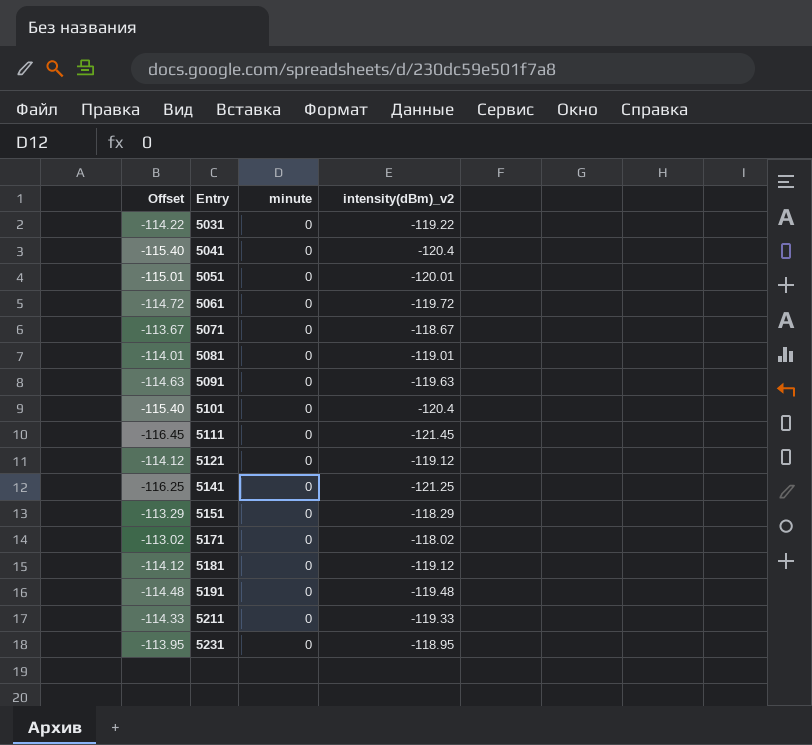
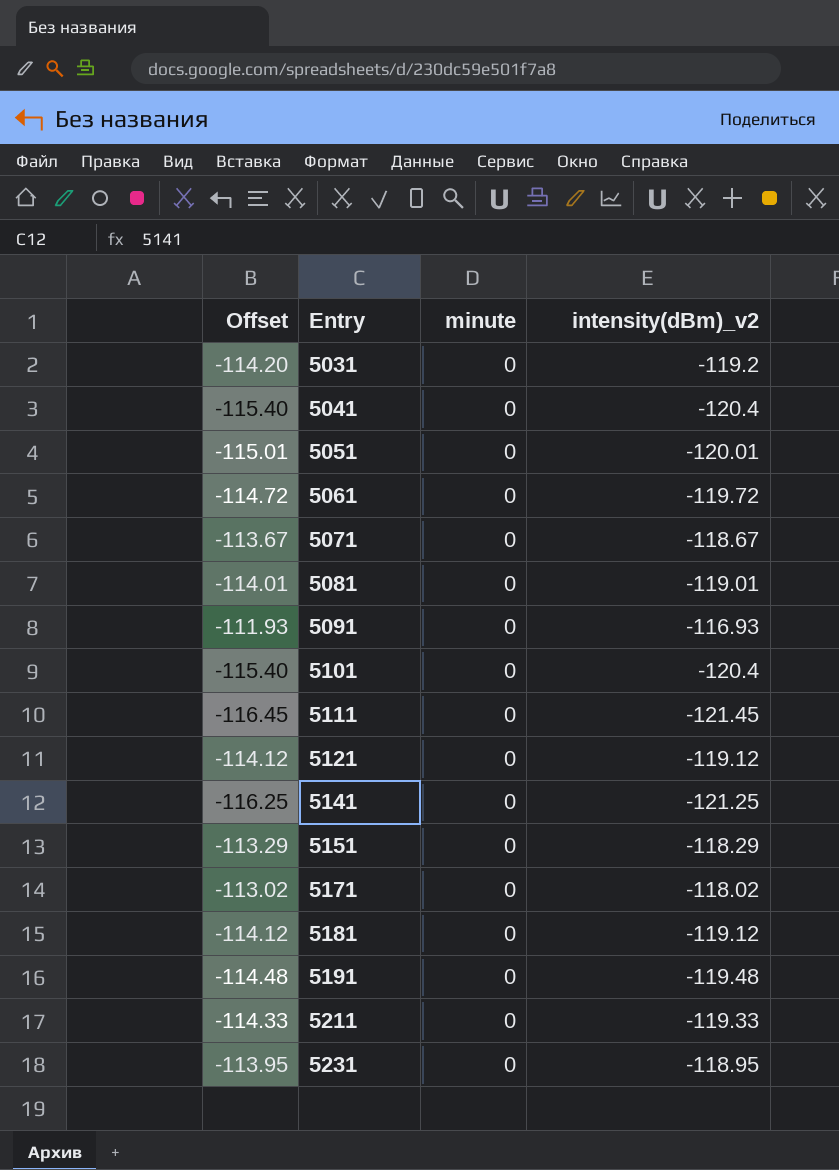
5031 | Offset: -114.22 -> -114.20
5031 | intensity(dBm)_v2: -119.22 -> -119.2
5091 | Offset: -114.63 -> -111.93
5091 | intensity(dBm)_v2: -119.63 -> -116.93

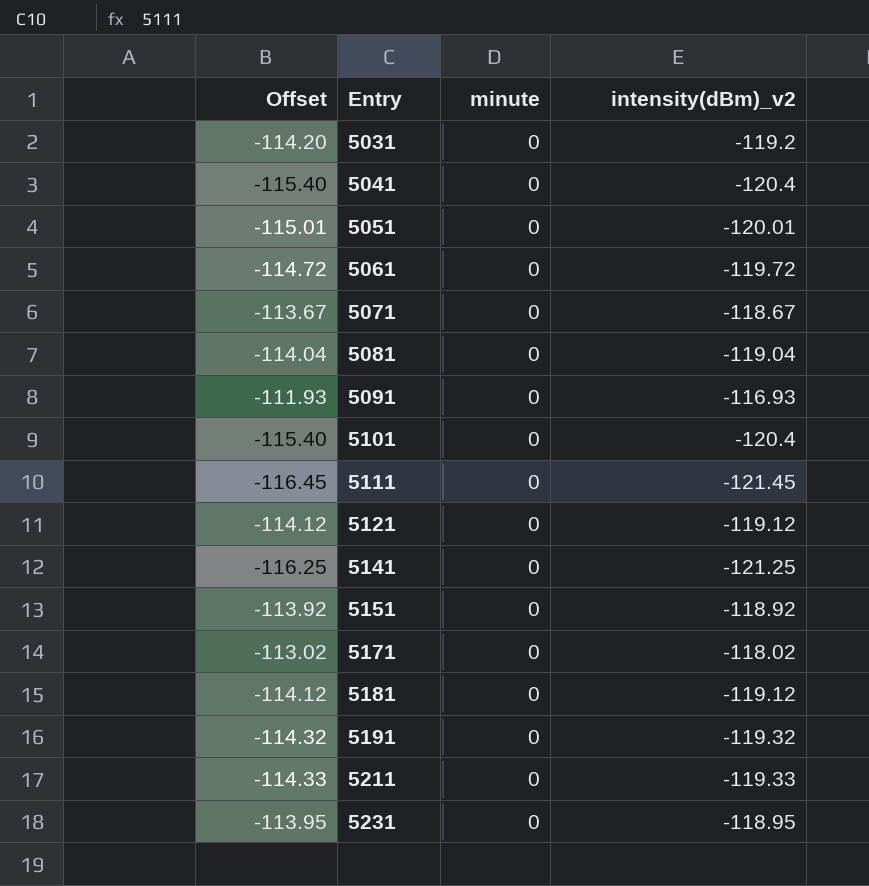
5081 | Offset: -114.01 -> -114.04
5081 | intensity(dBm)_v2: -119.01 -> -119.04
5151 | Offset: -113.29 -> -113.92
5151 | intensity(dBm)_v2: -118.29 -> -118.92
5191 | Offset: -114.48 -> -114.32
5191 | intensity(dBm)_v2: -119.48 -> -119.32

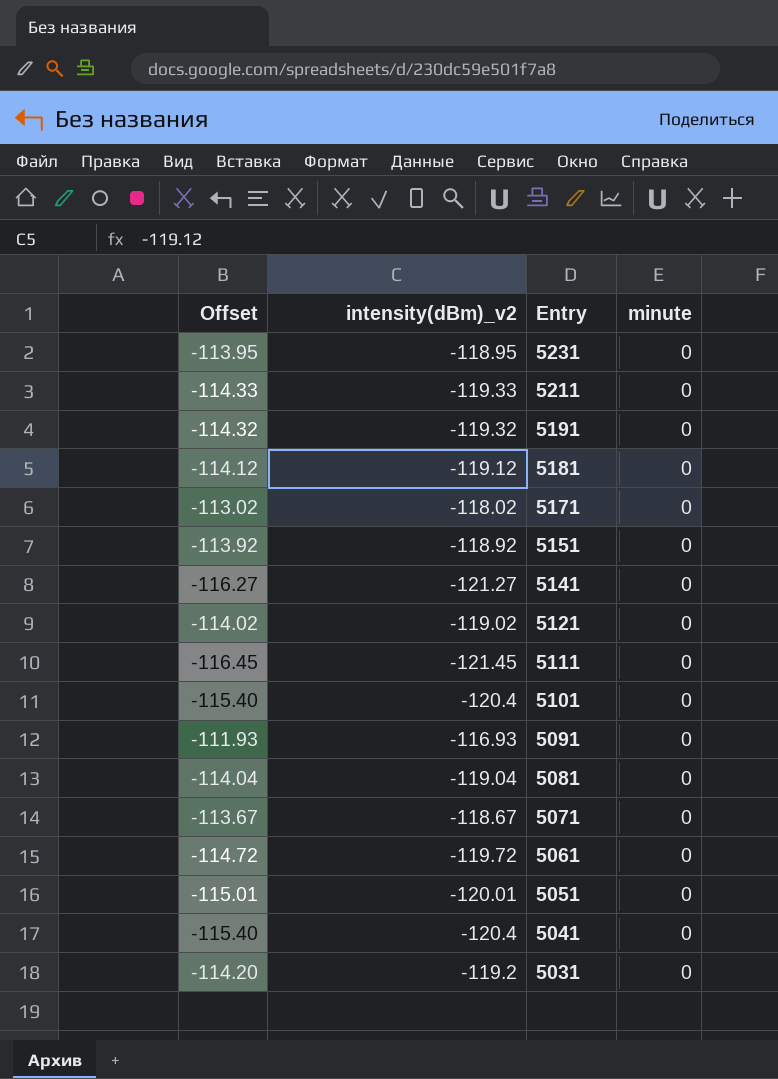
row order: Entry ascending -> Entry descending
column intensity(dBm)_v2 | position: 4 -> 2
5141 | Offset: -116.25 -> -116.27
5141 | intensity(dBm)_v2: -121.25 -> -121.27
5121 | Offset: -114.12 -> -114.02
5121 | intensity(dBm)_v2: -119.12 -> -119.02

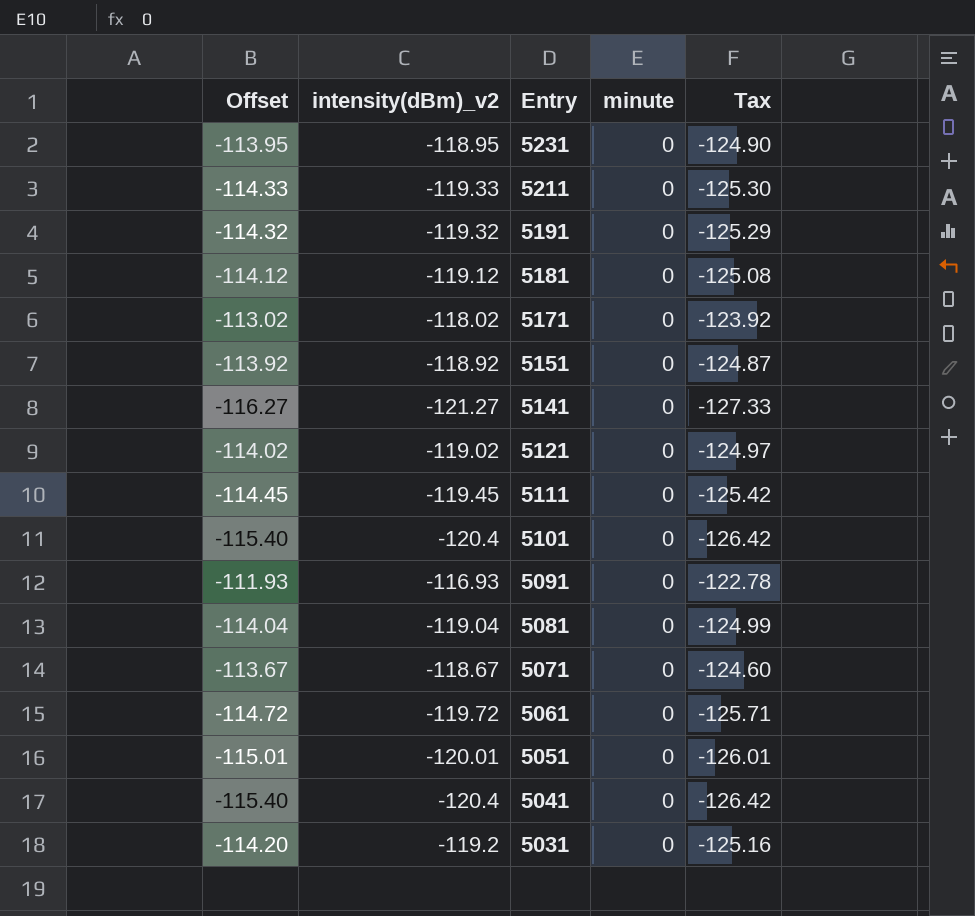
column Tax | formula: none -> [intensity(dBm)_v2] * 1.05
5111 | Offset: -116.45 -> -114.45
5111 | intensity(dBm)_v2: -121.45 -> -119.45

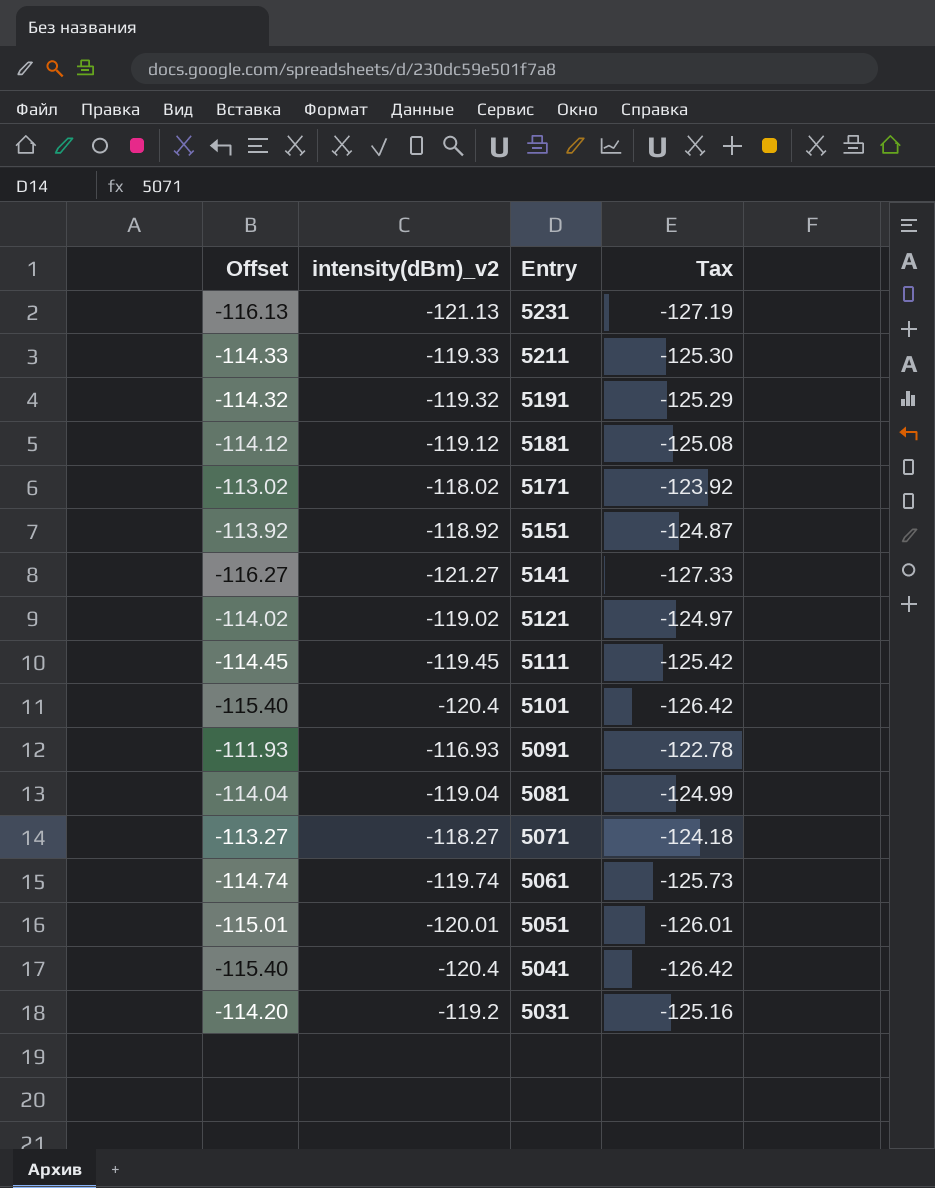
column minute | position: 4 -> none
5231 | Offset: -113.95 -> -116.13
5231 | intensity(dBm)_v2: -118.95 -> -121.13
5231 | Tax: -124.90 -> -127.19
5071 | Offset: -113.67 -> -113.27
5071 | intensity(dBm)_v2: -118.67 -> -118.27
5071 | Tax: -124.60 -> -124.18
5061 | Offset: -114.72 -> -114.74
5061 | intensity(dBm)_v2: -119.72 -> -119.74
5061 | Tax: -125.71 -> -125.73

